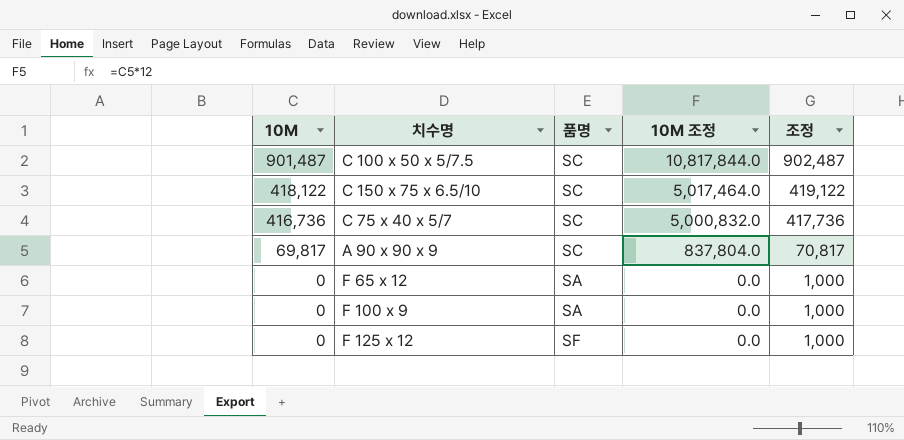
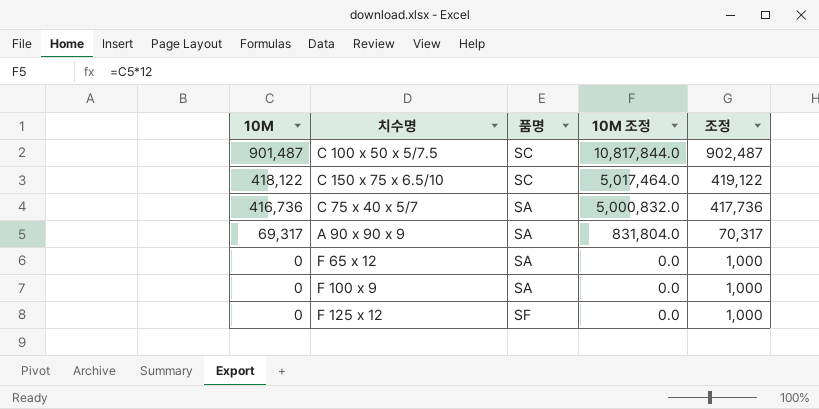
C 75 x 40 x 5/7 | 품명: SC -> SA
A 90 x 90 x 9 | 10M: 69,817 -> 69,317
A 90 x 90 x 9 | 품명: SC -> SA
A 90 x 90 x 9 | 10M 조정: 837,804.0 -> 831,804.0
A 90 x 90 x 9 | 조정: 70,817 -> 70,317

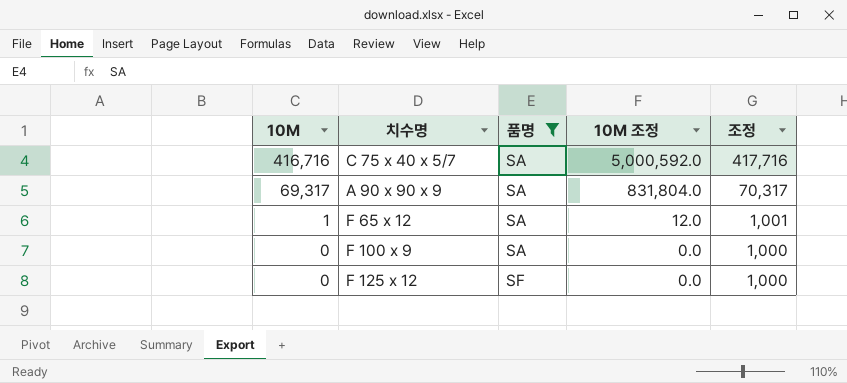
filter: none -> 품명 != SC
C 75 x 40 x 5/7 | 10M: 416,736 -> 416,716
C 75 x 40 x 5/7 | 10M 조정: 5,000,832.0 -> 5,000,592.0
C 75 x 40 x 5/7 | 조정: 417,736 -> 417,716
F 65 x 12 | 10M: 0 -> 1
F 65 x 12 | 10M 조정: 0.0 -> 12.0
F 65 x 12 | 조정: 1,000 -> 1,001

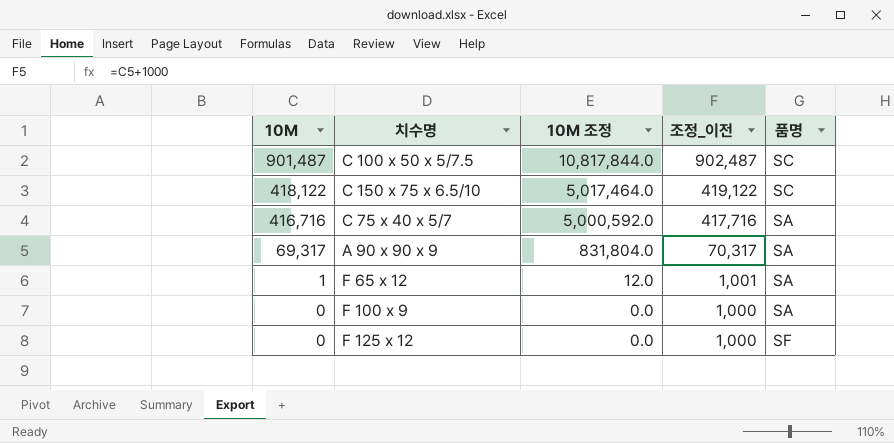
filter: 품명 != SC -> none
column name: 조정 -> 조정_이전
column 품명 | position: 3 -> 5

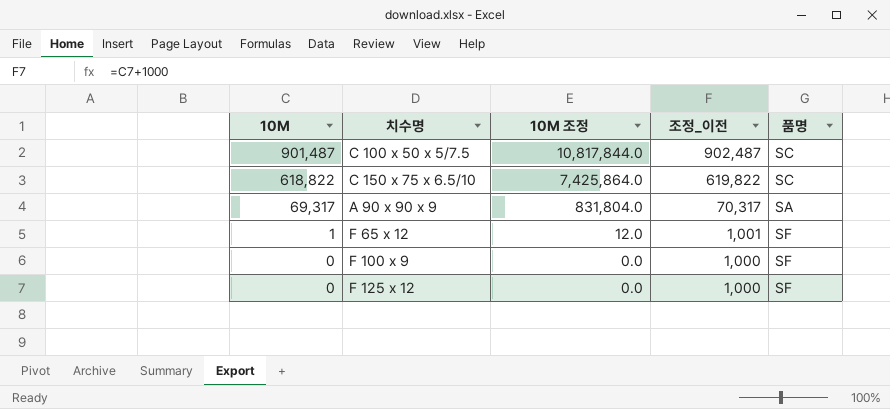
row C 75 x 40 x 5/7: 416,716 | 5,000,592.0 | 417,716 | SA -> none
C 150 x 75 x 6.5/10 | 10M: 418,122 -> 618,822
C 150 x 75 x 6.5/10 | 10M 조정: 5,017,464.0 -> 7,425,864.0
C 150 x 75 x 6.5/10 | 조정_이전: 419,122 -> 619,822
F 65 x 12 | 품명: SA -> SF
F 100 x 9 | 품명: SA -> SF

